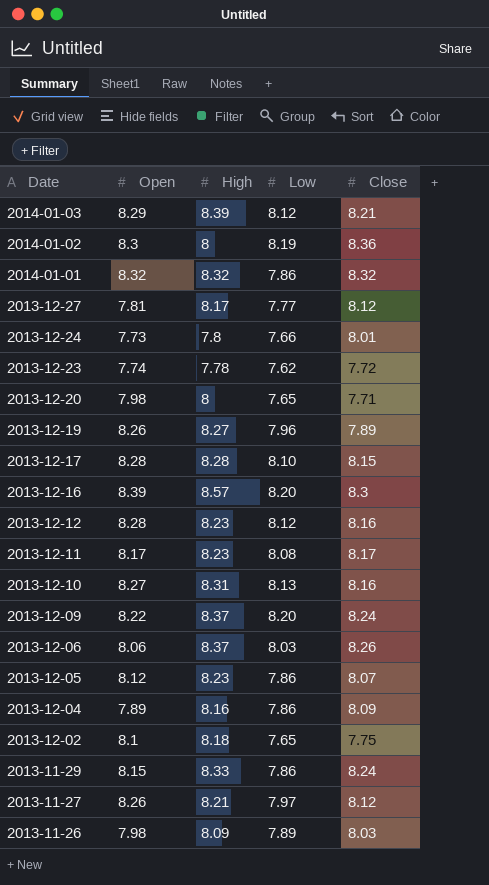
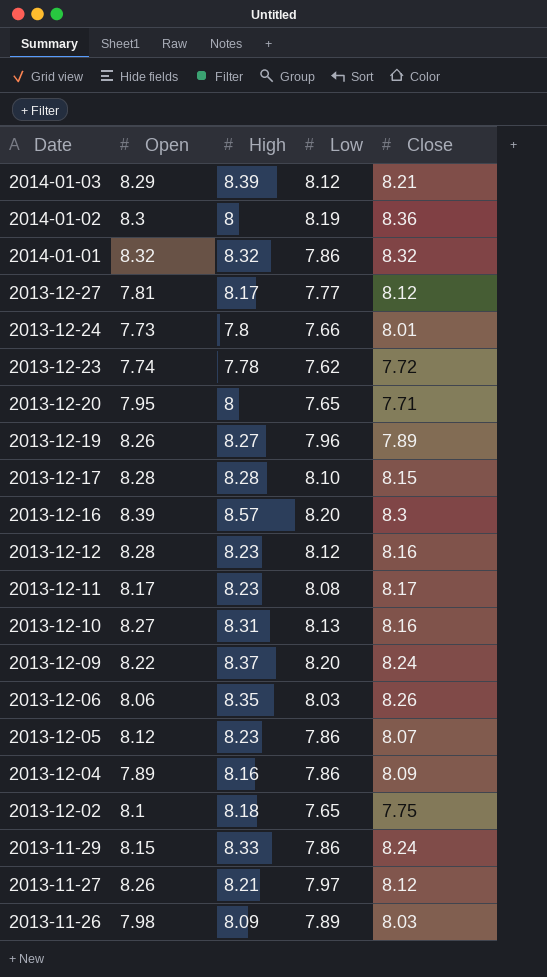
2013-12-20 | Open: 7.98 -> 7.95
2013-12-06 | High: 8.37 -> 8.35

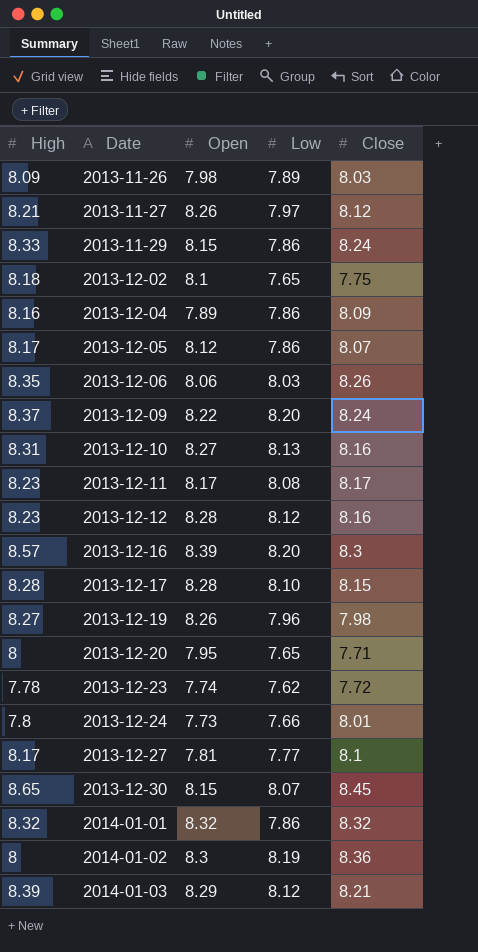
row order: Date descending -> Date ascending
column High | position: 3 -> 1
2013-12-05 | High: 8.23 -> 8.17
2013-12-19 | Close: 7.89 -> 7.98
2013-12-27 | Close: 8.12 -> 8.1
row 2013-12-30: none -> 8.65 | 8.15 | 8.07 | 8.45

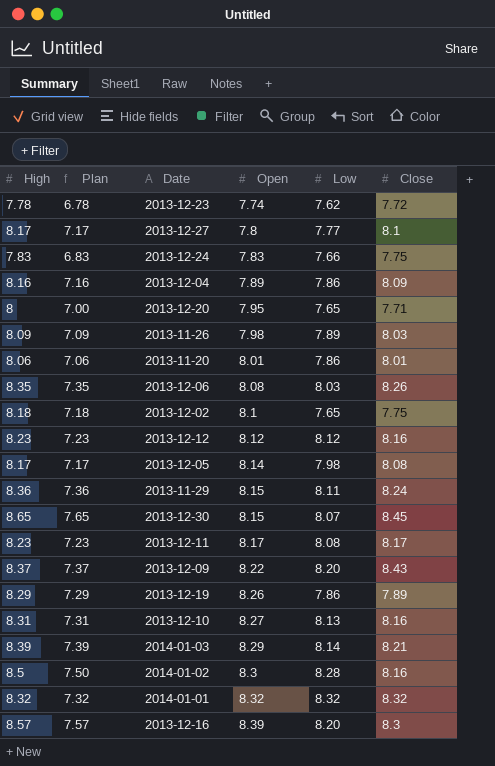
row order: Date ascending -> Open ascending
column Plan | formula: none -> [High] - 1
row 2013-11-27: 8.21 | 8.26 | 7.97 | 8.12 -> none
row 2013-12-17: 8.28 | 8.28 | 8.10 | 8.15 -> none
2013-12-27 | Open: 7.81 -> 7.8
2013-12-24 | High: 7.8 -> 7.83
2013-12-24 | Open: 7.73 -> 7.83
2013-12-24 | Close: 8.01 -> 7.75
row 2013-11-20: none -> 8.06 | 7.06 | 8.01 | 7.86 | 8.01
2013-12-06 | Open: 8.06 -> 8.08
2013-12-12 | Open: 8.28 -> 8.12
2013-12-05 | Open: 8.12 -> 8.14
2013-12-05 | Low: 7.86 -> 7.98
2013-12-05 | Close: 8.07 -> 8.08
2013-11-29 | High: 8.33 -> 8.36
2013-11-29 | Low: 7.86 -> 8.11
2013-12-09 | Close: 8.24 -> 8.43
2013-12-19 | High: 8.27 -> 8.29
2013-12-19 | Low: 7.96 -> 7.86
2013-12-19 | Close: 7.98 -> 7.89
2014-01-03 | Low: 8.12 -> 8.14
2014-01-02 | High: 8 -> 8.5
2014-01-02 | Low: 8.19 -> 8.28
2014-01-02 | Close: 8.36 -> 8.16
2014-01-01 | Low: 7.86 -> 8.32

